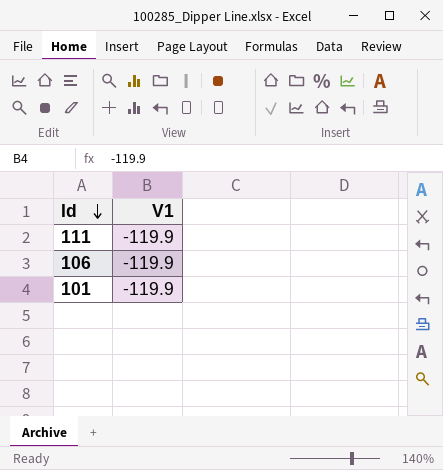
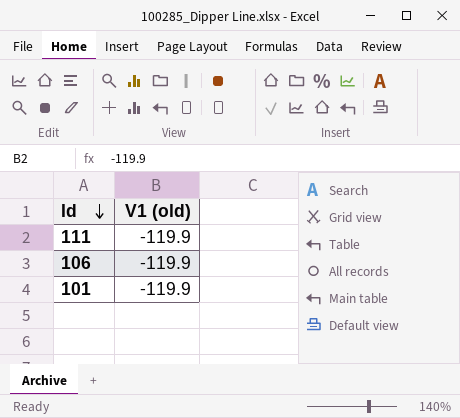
column name: V1 -> V1 (old)

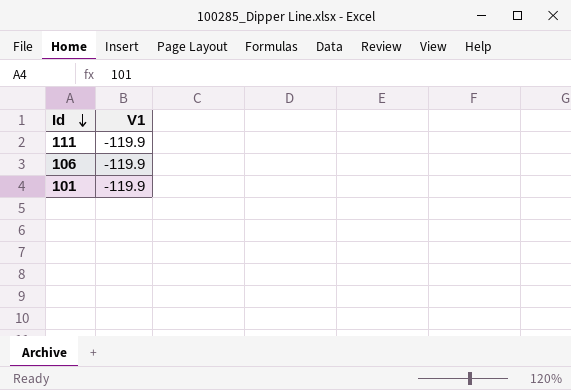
column name: V1 (old) -> V1

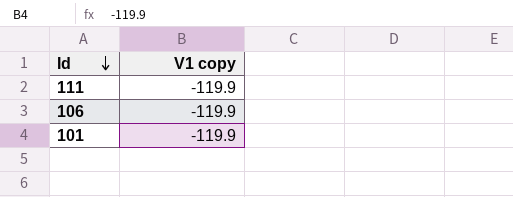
column name: V1 -> V1 copy

